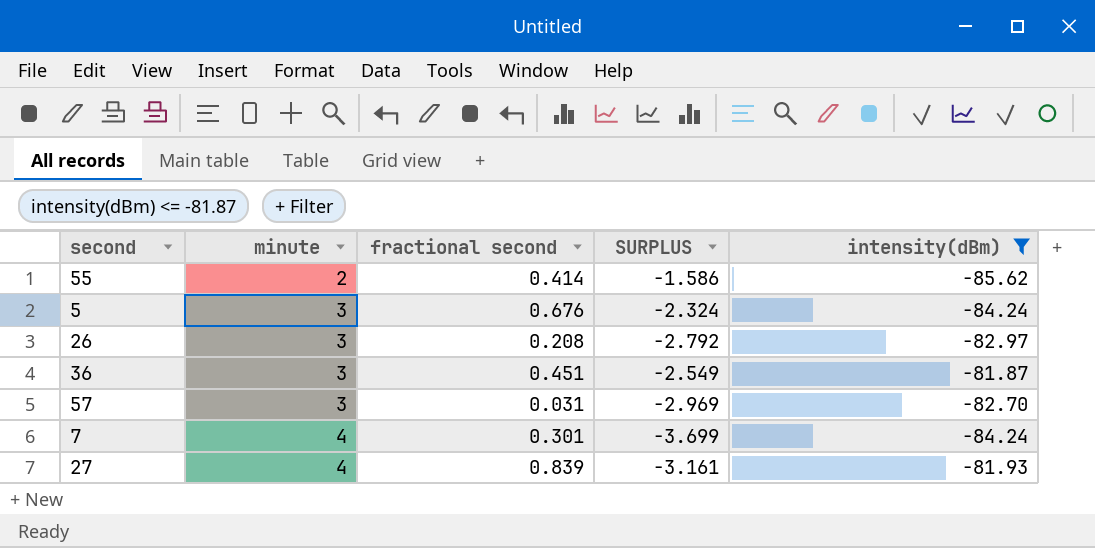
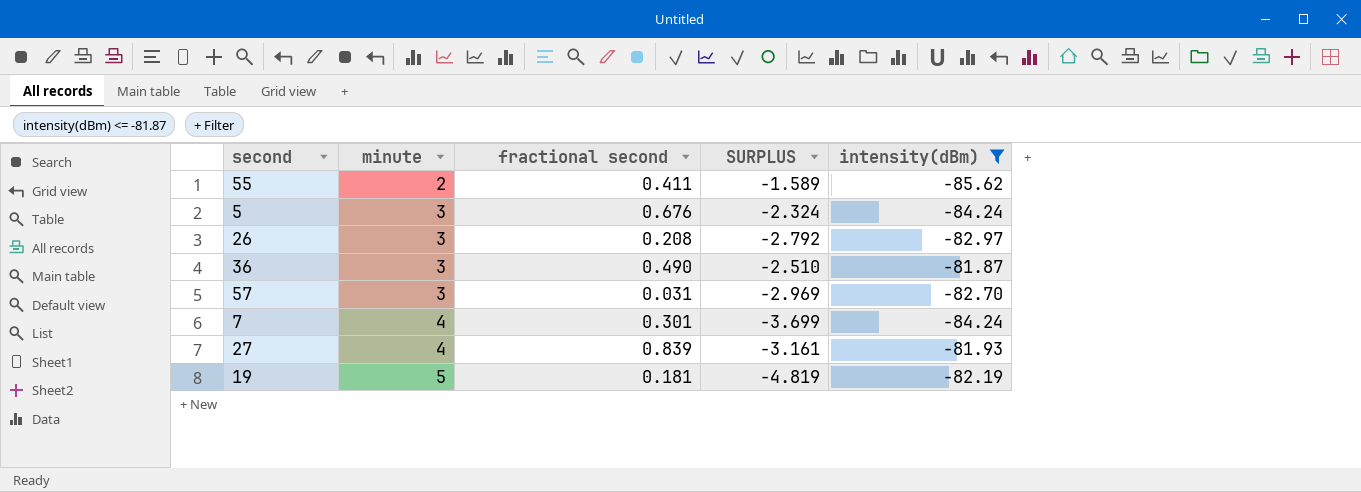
55 | fractional second: 0.414 -> 0.411
55 | SURPLUS: -1.586 -> -1.589
36 | fractional second: 0.451 -> 0.490
36 | SURPLUS: -2.549 -> -2.510
row 19: none -> 5 | 0.181 | -4.819 | -82.19

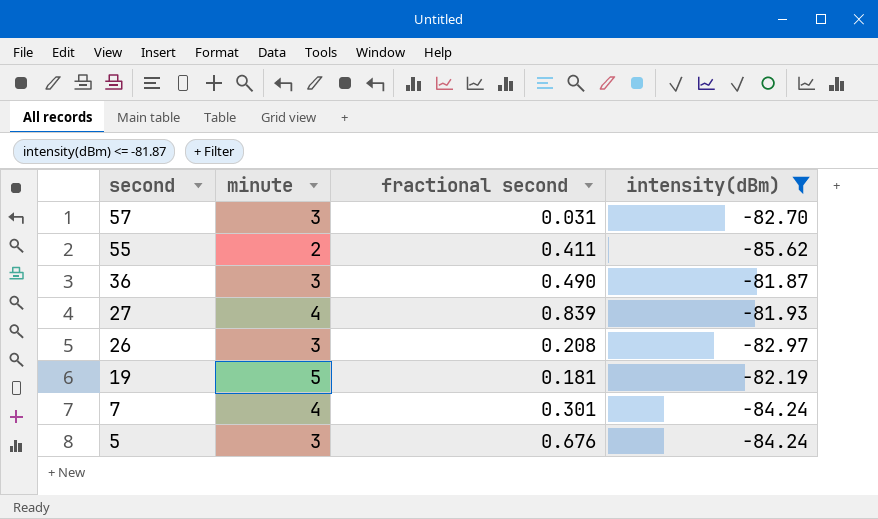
row order: minute ascending -> second descending
column SURPLUS | formula: [fractional second] - [minute] -> none

